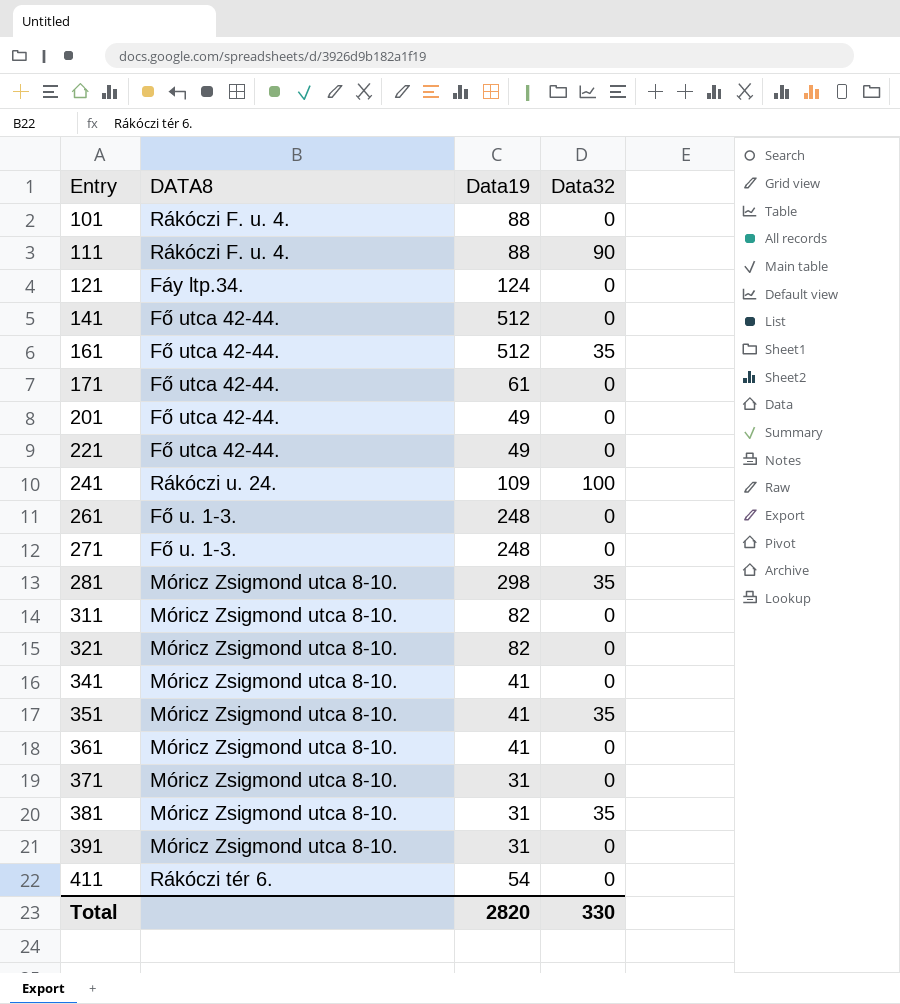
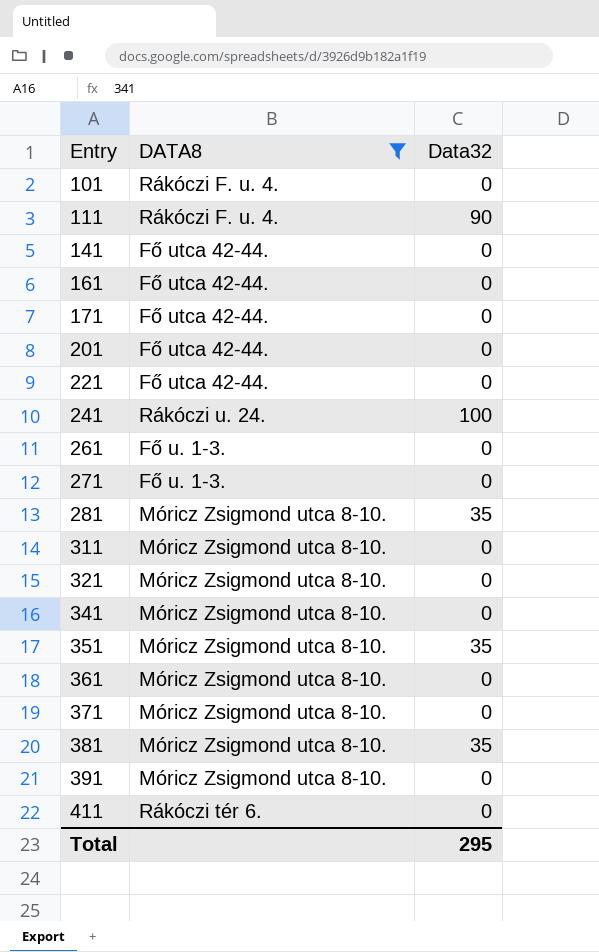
filter: none -> DATA8 != Fáy ltp.34.
column Data19 | position: 3 -> none
161 | Data32: 35 -> 0
Total | Data32: 330 -> 295

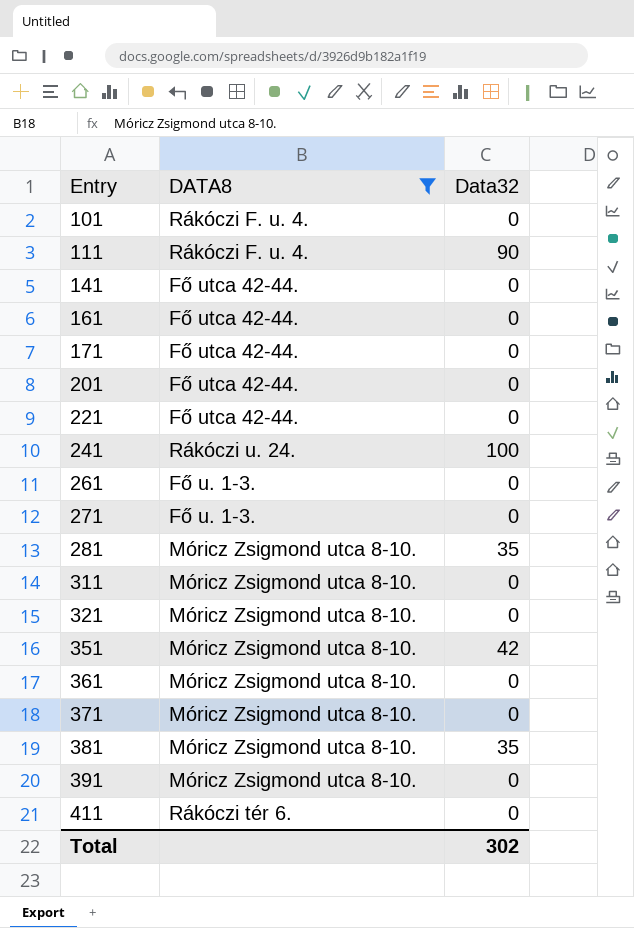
row 341: Móricz Zsigmond utca 8-10. | 0 -> none
351 | Data32: 35 -> 42
Total | Data32: 295 -> 302

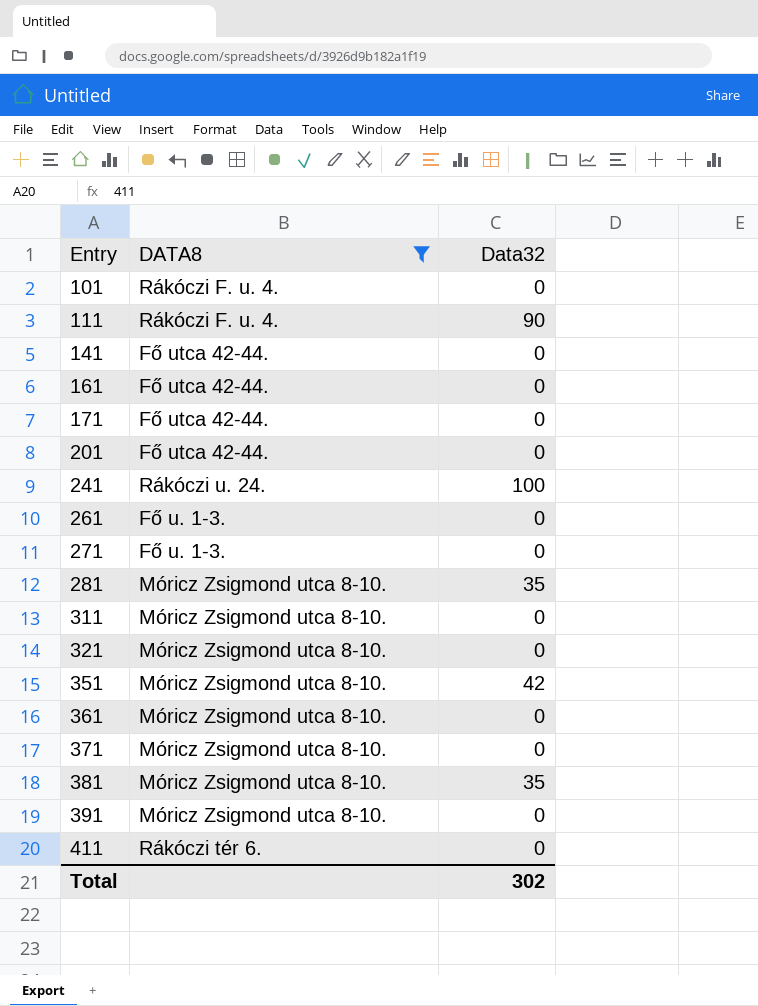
row 221: Fő utca 42-44. | 0 -> none

